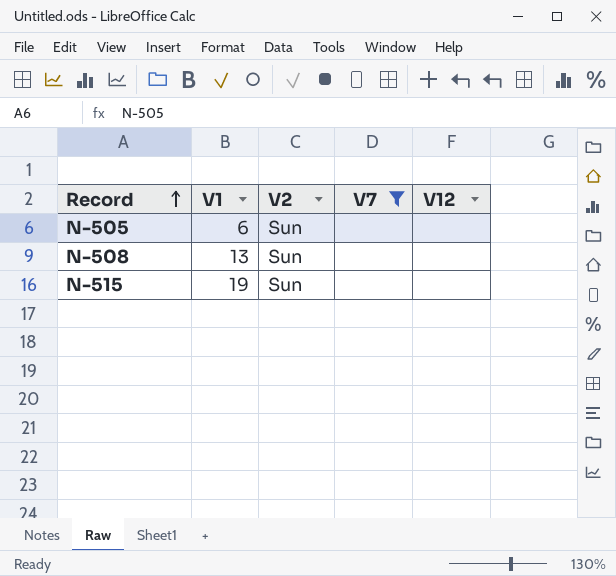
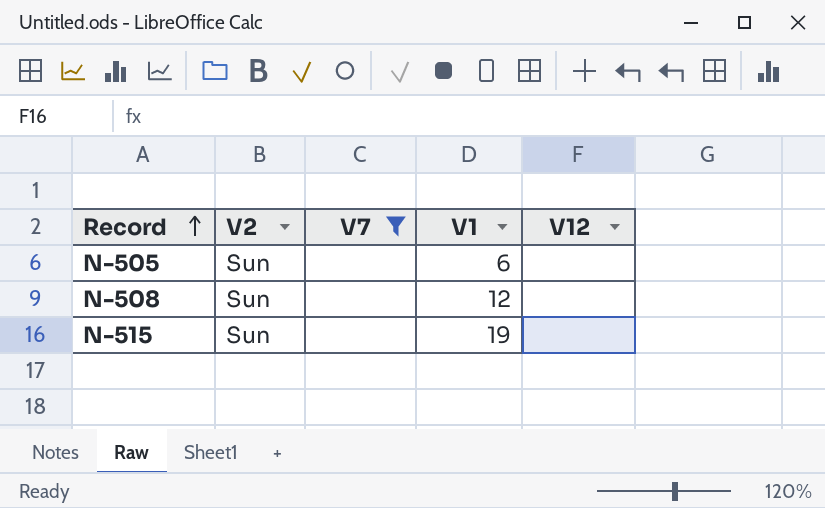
column V1 | position: 2 -> 4
N-508 | V1: 13 -> 12

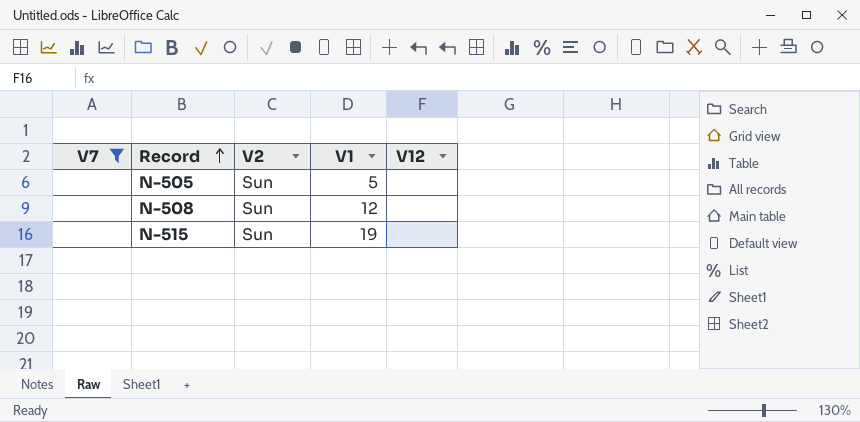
column V7 | position: 3 -> 1
N-505 | V1: 6 -> 5

